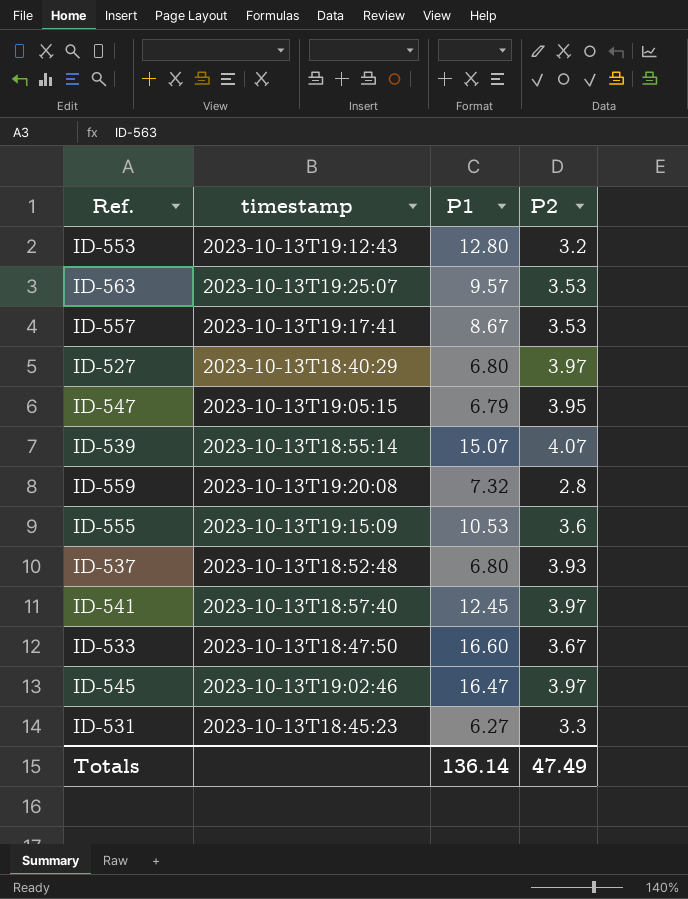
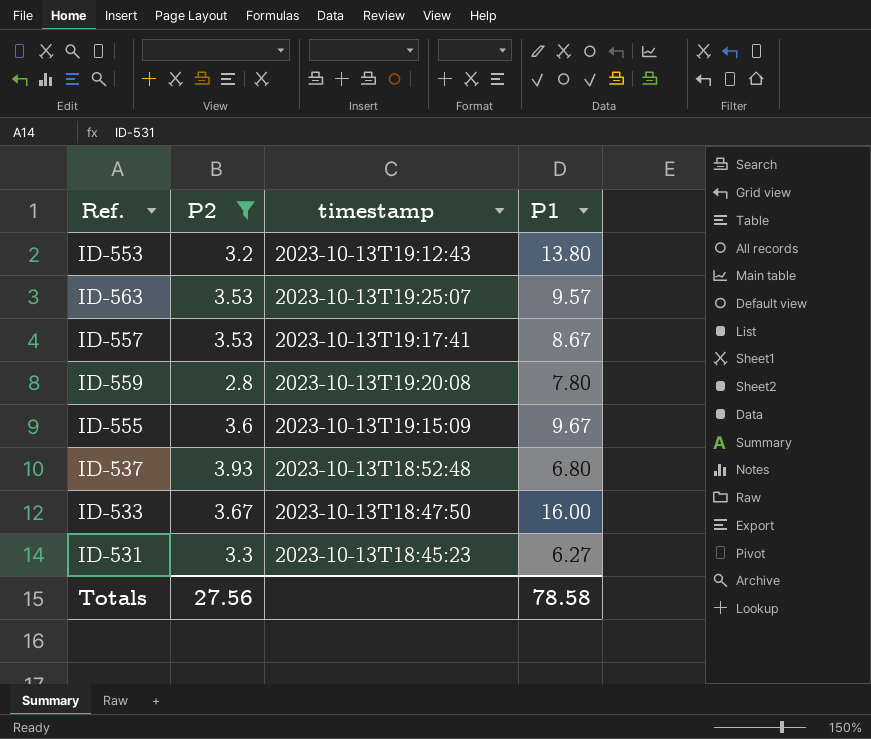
filter: none -> P2 <= 3.93
column P2 | position: 4 -> 2
ID-553 | P1: 12.80 -> 13.80
ID-559 | P1: 7.32 -> 7.80
ID-555 | P1: 10.53 -> 9.67
ID-533 | P1: 16.60 -> 16.00
Totals | P2: 47.49 -> 27.56
Totals | P1: 136.14 -> 78.58

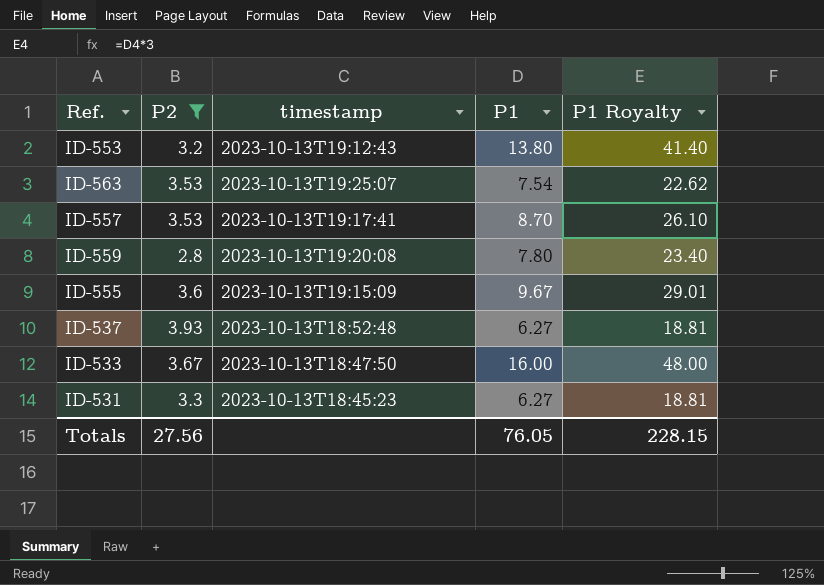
column P1 Royalty | formula: none -> [P1] * 3
ID-563 | P1: 9.57 -> 7.54
ID-557 | P1: 8.67 -> 8.70
ID-537 | P1: 6.80 -> 6.27
Totals | P1: 78.58 -> 76.05

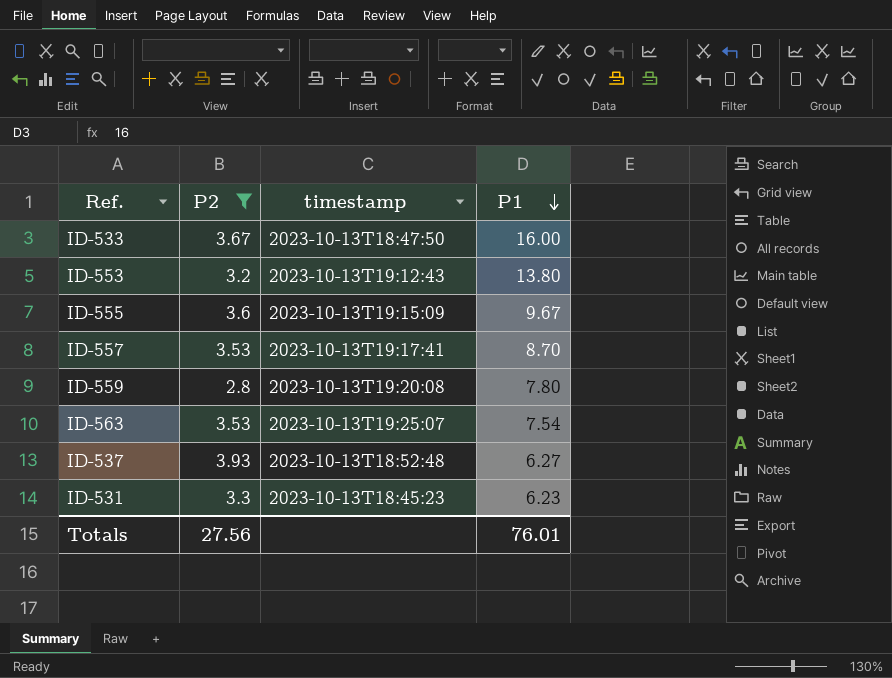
row order: none -> P1 descending
column P1 Royalty | formula: [P1] * 3 -> none
ID-531 | P1: 6.27 -> 6.23
Totals | P1: 76.05 -> 76.01

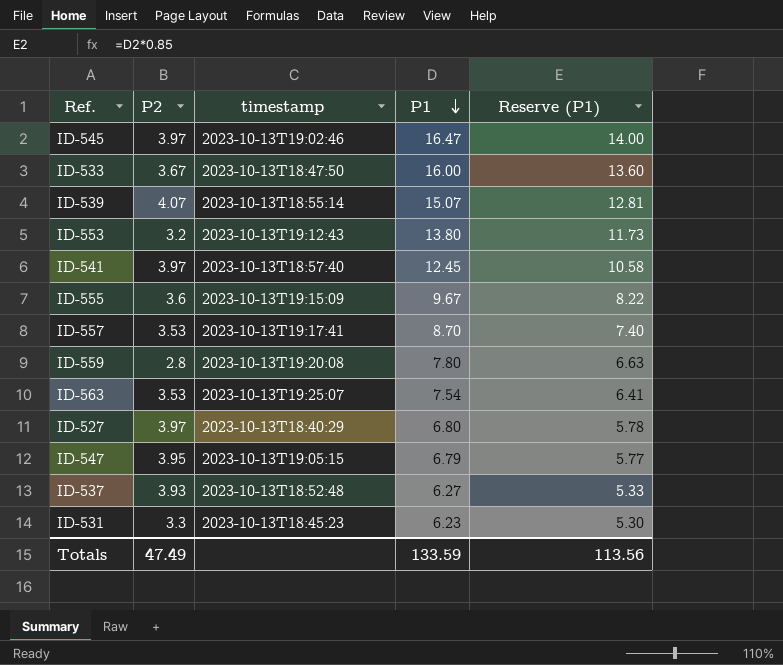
filter: P2 <= 3.93 -> none
column Reserve (P1) | formula: none -> [P1] * 0.85
Totals | P2: 27.56 -> 47.49
Totals | P1: 76.01 -> 133.59

